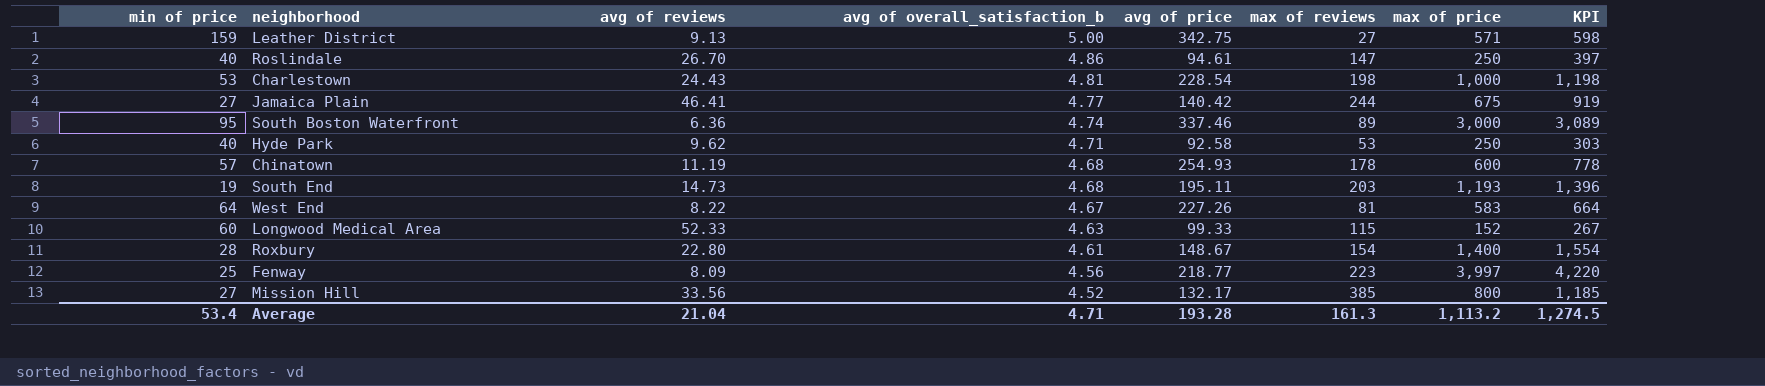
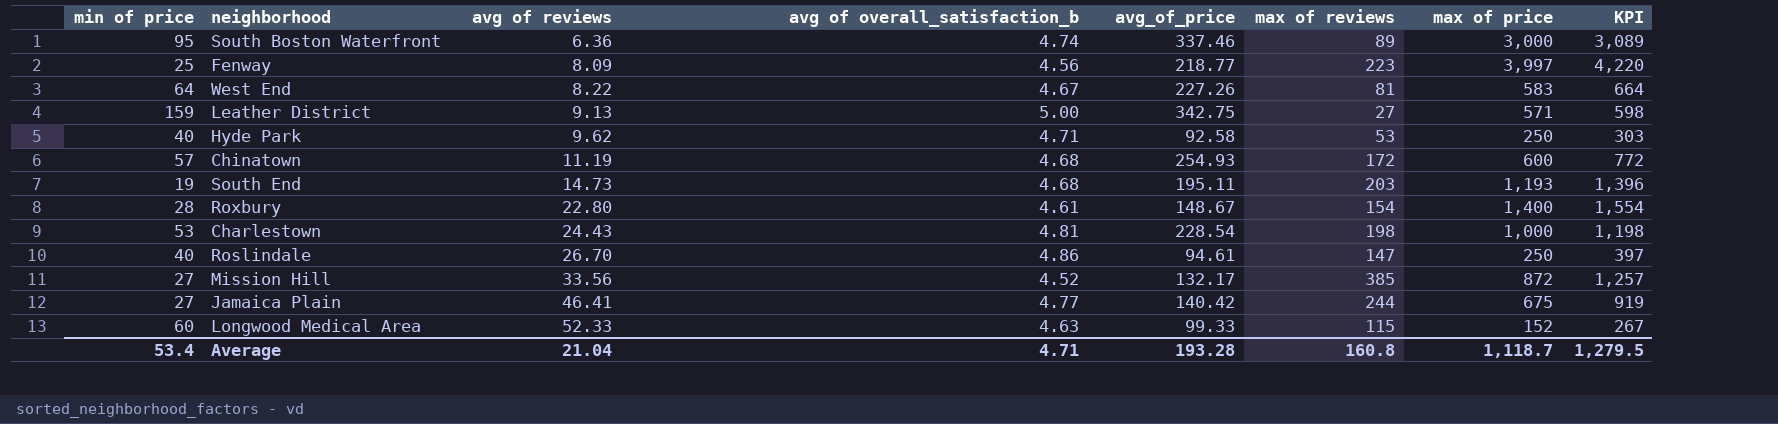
row order: avg of overall_satisfaction_b descending -> avg of reviews ascending
column name: avg of price -> avg_of_price
Chinatown | max of reviews: 178 -> 172
Chinatown | KPI: 778 -> 772
Mission Hill | max of price: 800 -> 872
Mission Hill | KPI: 1,185 -> 1,257
Average | max of reviews: 161.3 -> 160.8
Average | max of price: 1,113.2 -> 1,118.7
Average | KPI: 1,274.5 -> 1,279.5

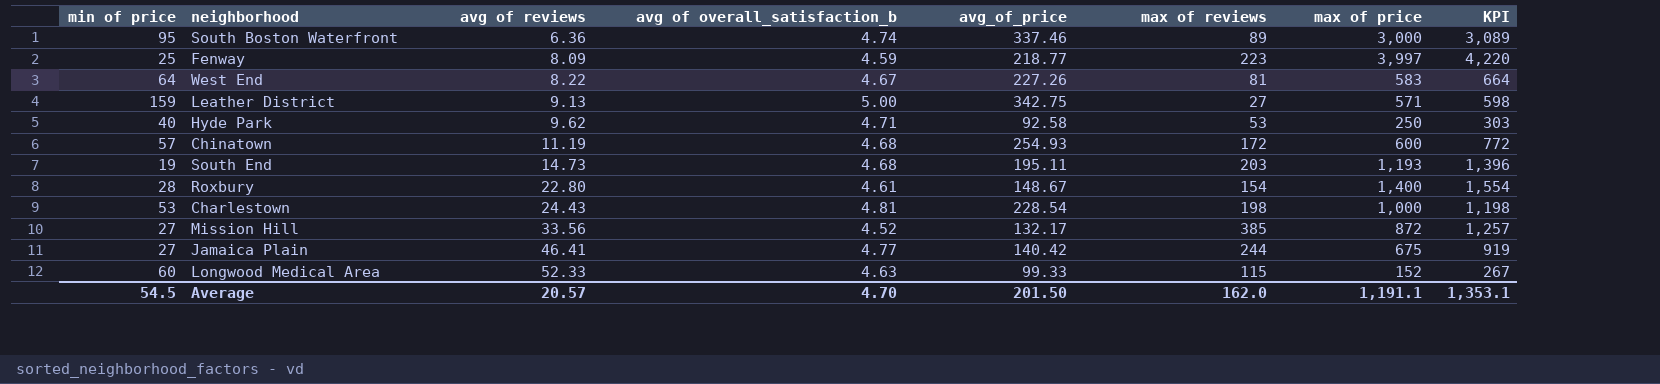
row Roslindale: 40 | 26.70 | 4.86 | 94.61 | 147 | 250 | 397 -> none
Fenway | avg of overall_satisfaction_b: 4.56 -> 4.59
Average | min of price: 53.4 -> 54.5
Average | avg of reviews: 21.04 -> 20.57
Average | avg of overall_satisfaction_b: 4.71 -> 4.70
Average | avg_of_price: 193.28 -> 201.50
Average | max of reviews: 160.8 -> 162.0
Average | max of price: 1,118.7 -> 1,191.1
Average | KPI: 1,279.5 -> 1,353.1

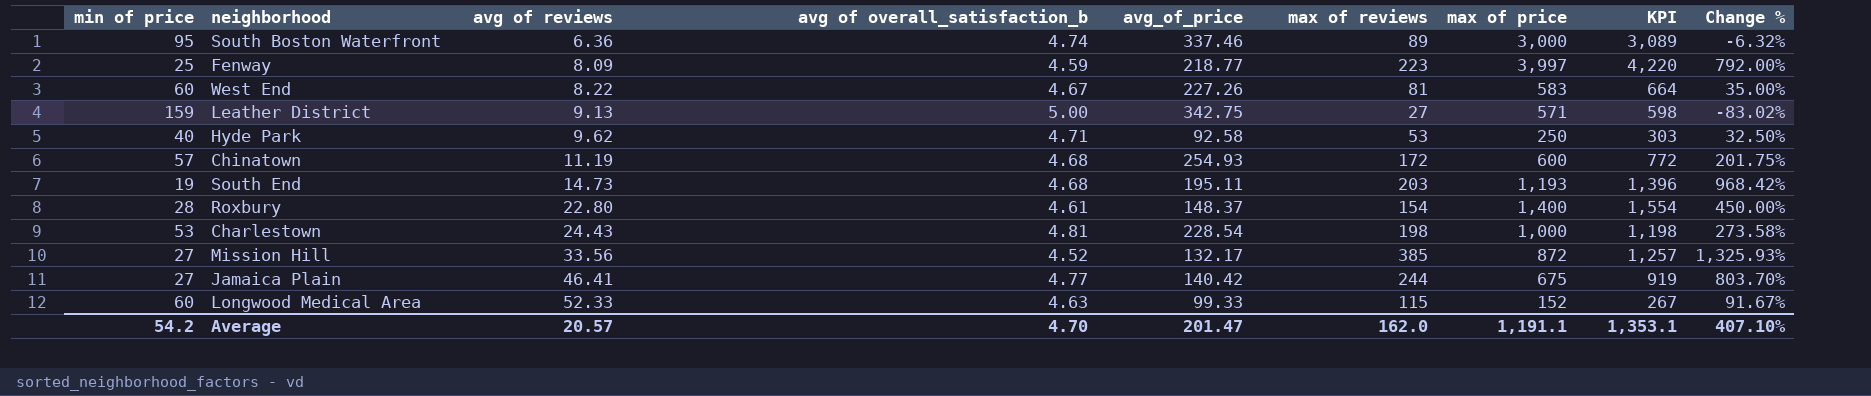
column Change % | formula: none -> ([max of reviews] - [min of price]) / [min of price]
West End | min of price: 64 -> 60
Roxbury | avg_of_price: 148.67 -> 148.37
Average | min of price: 54.5 -> 54.2
Average | avg_of_price: 201.50 -> 201.47

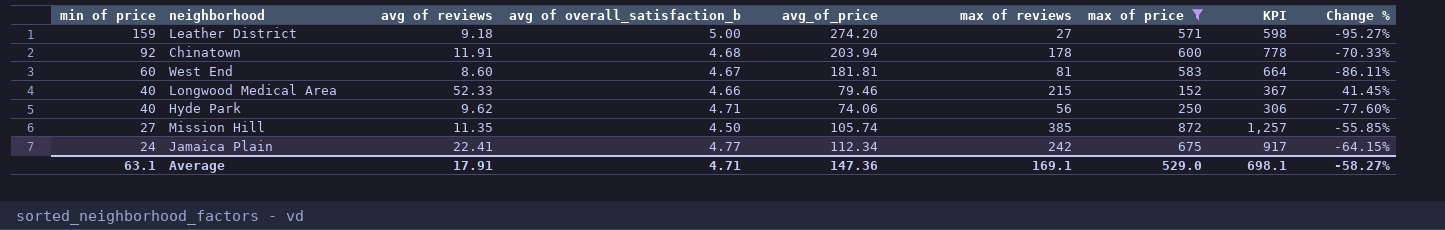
filter: none -> max of price <= 872
row order: avg of reviews ascending -> min of price descending
column Change % | formula: ([max of reviews] - [min of price]) / [min of price] -> ([max of reviews] - [max of price]) / [max of price]
Leather District | avg of reviews: 9.13 -> 9.18
Leather District | avg_of_price: 342.75 -> 274.20
Chinatown | min of price: 57 -> 92
Chinatown | avg of reviews: 11.19 -> 11.91
Chinatown | avg_of_price: 254.93 -> 203.94
Chinatown | max of reviews: 172 -> 178
Chinatown | KPI: 772 -> 778
West End | avg of reviews: 8.22 -> 8.60
West End | avg_of_price: 227.26 -> 181.81
Longwood Medical Area | min of price: 60 -> 40
Longwood Medical Area | avg of overall_satisfaction_b: 4.63 -> 4.66
Longwood Medical Area | avg_of_price: 99.33 -> 79.46
Longwood Medical Area | max of reviews: 115 -> 215
Longwood Medical Area | KPI: 267 -> 367
Hyde Park | avg_of_price: 92.58 -> 74.06
Hyde Park | max of reviews: 53 -> 56
Hyde Park | KPI: 303 -> 306
Mission Hill | avg of reviews: 33.56 -> 11.35
Mission Hill | avg of overall_satisfaction_b: 4.52 -> 4.50
Mission Hill | avg_of_price: 132.17 -> 105.74
Jamaica Plain | min of price: 27 -> 24
Jamaica Plain | avg of reviews: 46.41 -> 22.41
Jamaica Plain | avg_of_price: 140.42 -> 112.34
Jamaica Plain | max of reviews: 244 -> 242
Jamaica Plain | KPI: 919 -> 917
Average | min of price: 54.2 -> 63.1
Average | avg of reviews: 20.57 -> 17.91
Average | avg of overall_satisfaction_b: 4.70 -> 4.71
Average | avg_of_price: 201.47 -> 147.36
Average | max of reviews: 162.0 -> 169.1
Average | max of price: 1,191.1 -> 529.0
Average | KPI: 1,353.1 -> 698.1
Average | Change %: 407.10% -> -58.27%

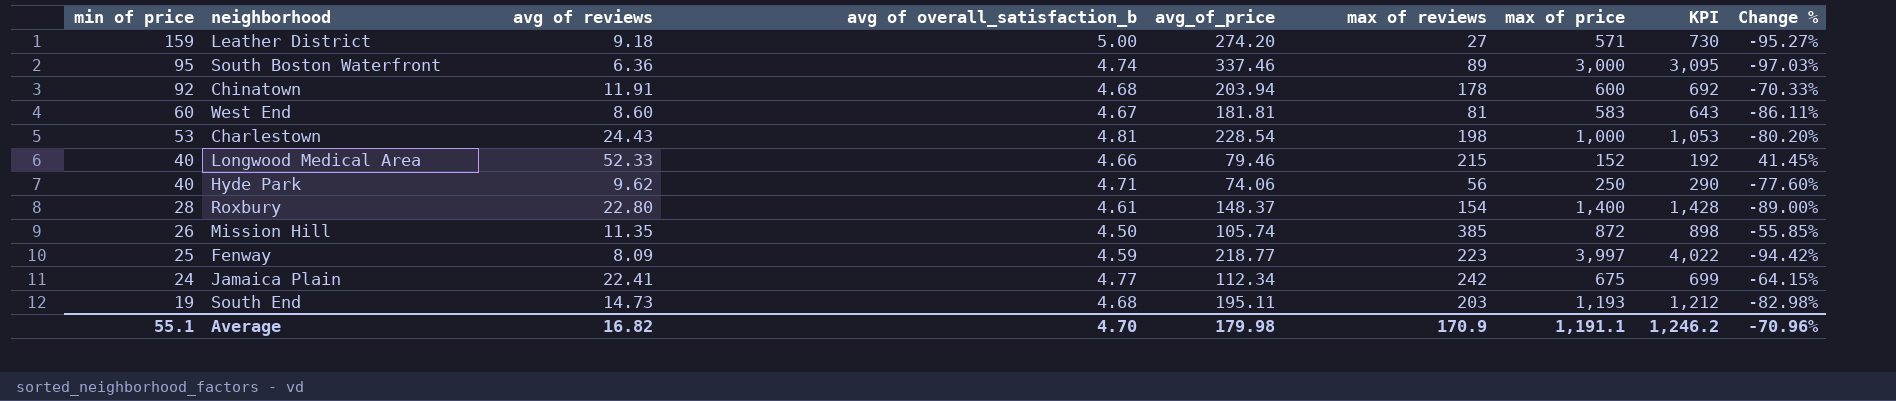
filter: max of price <= 872 -> none
column KPI | formula: [max of reviews] + [max of price] -> [min of price] + [max of price]
Mission Hill | min of price: 27 -> 26
Average | min of price: 63.1 -> 55.1
Average | avg of reviews: 17.91 -> 16.82
Average | avg of overall_satisfaction_b: 4.71 -> 4.70
Average | avg_of_price: 147.36 -> 179.98
Average | max of reviews: 169.1 -> 170.9
Average | max of price: 529.0 -> 1,191.1
Average | KPI: 698.1 -> 1,246.2
Average | Change %: -58.27% -> -70.96%

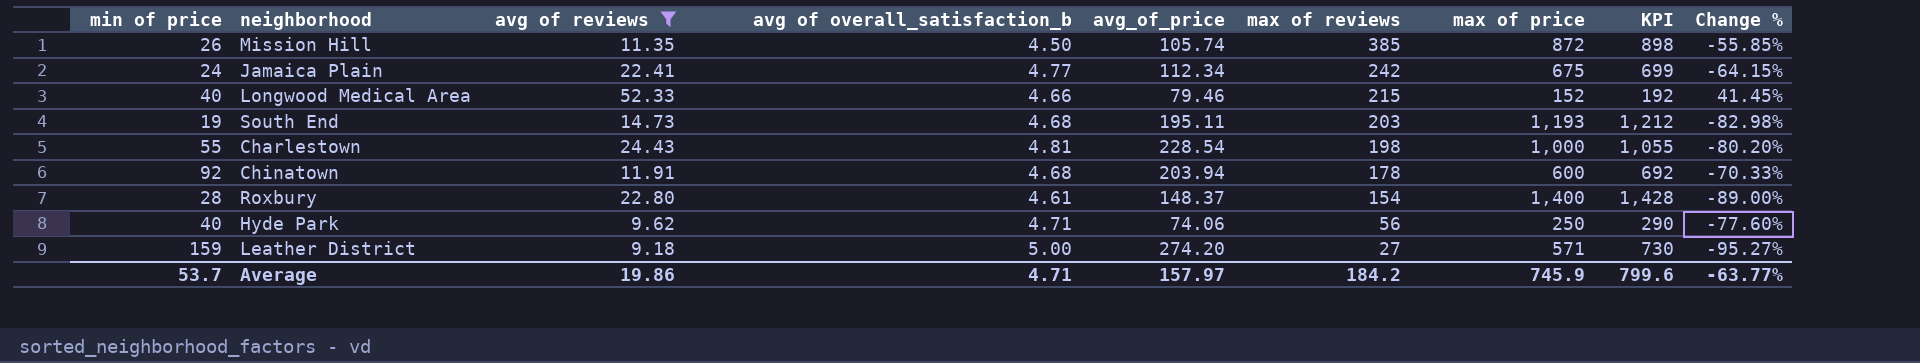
filter: none -> avg of reviews >= 9.18
row order: min of price descending -> max of reviews descending
Charlestown | min of price: 53 -> 55
Charlestown | KPI: 1,053 -> 1,055
Average | min of price: 55.1 -> 53.7
Average | avg of reviews: 16.82 -> 19.86
Average | avg of overall_satisfaction_b: 4.70 -> 4.71
Average | avg_of_price: 179.98 -> 157.97
Average | max of reviews: 170.9 -> 184.2
Average | max of price: 1,191.1 -> 745.9
Average | KPI: 1,246.2 -> 799.6
Average | Change %: -70.96% -> -63.77%

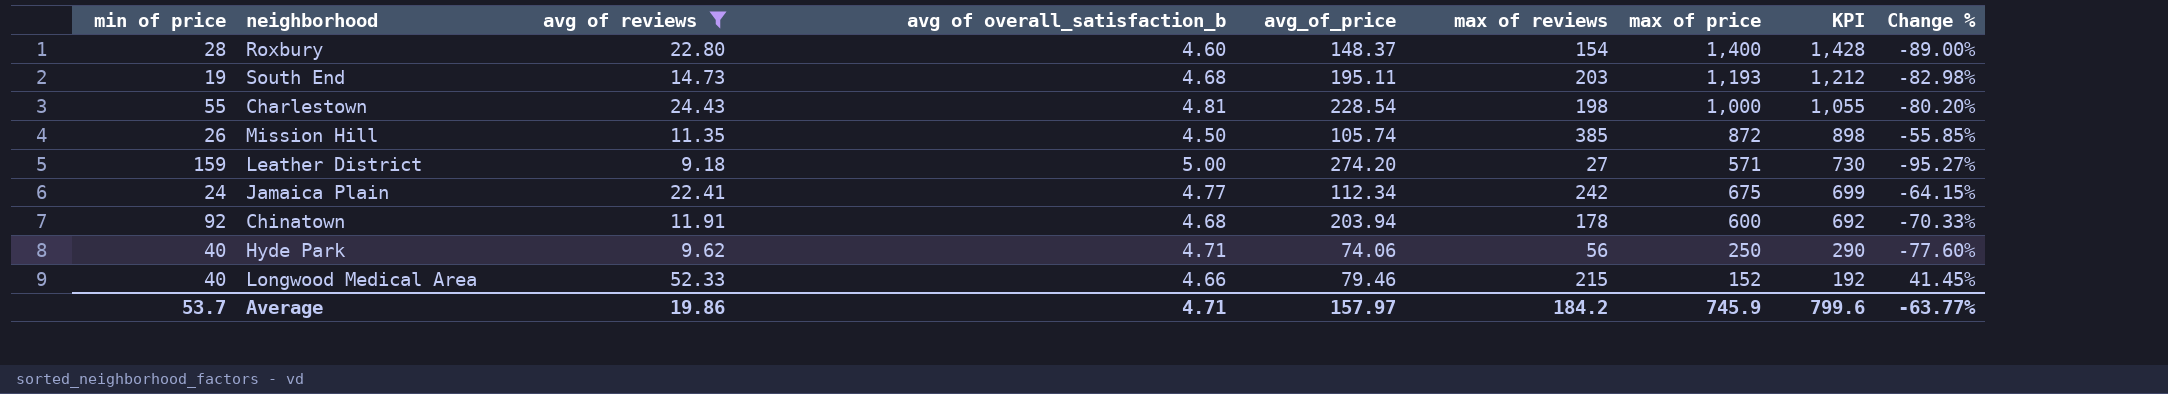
row order: max of reviews descending -> KPI descending
Roxbury | avg of overall_satisfaction_b: 4.61 -> 4.60

